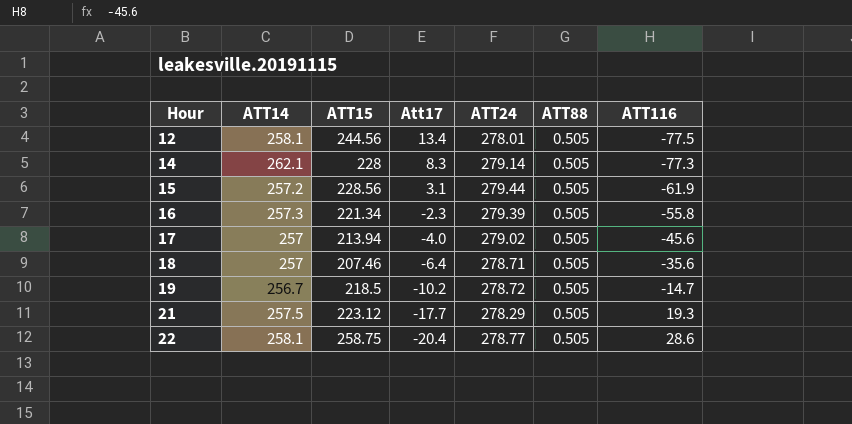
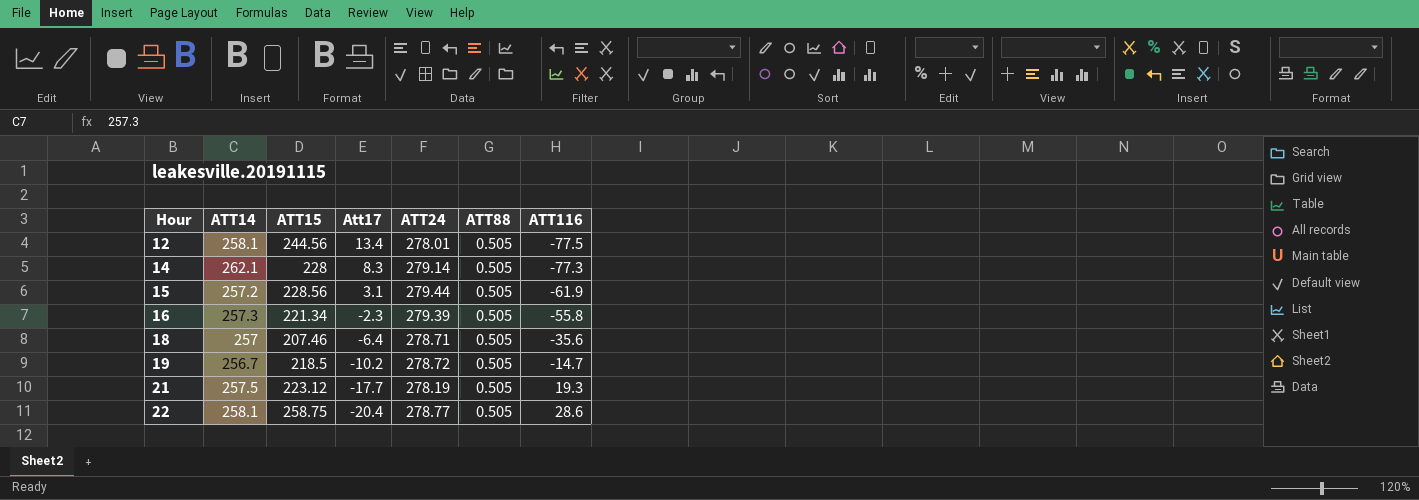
row 17: 257 | 213.94 | -4.0 | 279.02 | 0.505 | -45.6 -> none
21 | ATT24: 278.29 -> 278.19

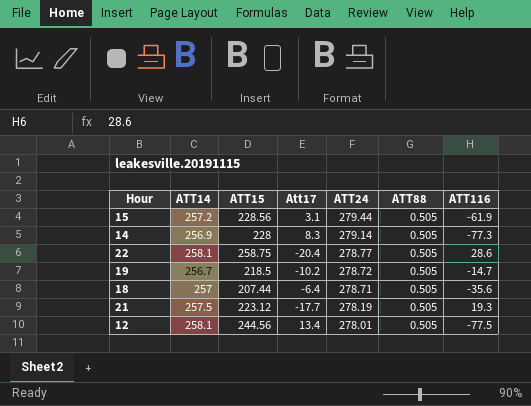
row order: Hour ascending -> ATT24 descending
row 16: 257.3 | 221.34 | -2.3 | 279.39 | 0.505 | -55.8 -> none
14 | ATT14: 262.1 -> 256.9
18 | ATT15: 207.46 -> 207.44

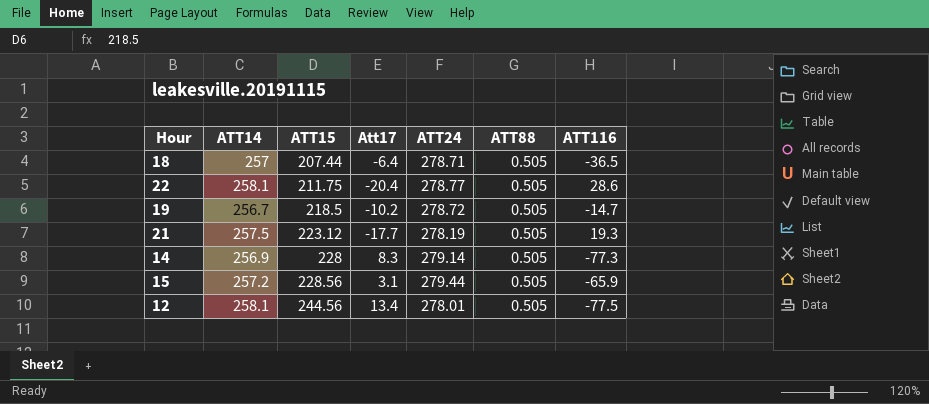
row order: ATT24 descending -> ATT15 ascending
18 | ATT116: -35.6 -> -36.5
22 | ATT15: 258.75 -> 211.75
15 | ATT116: -61.9 -> -65.9

